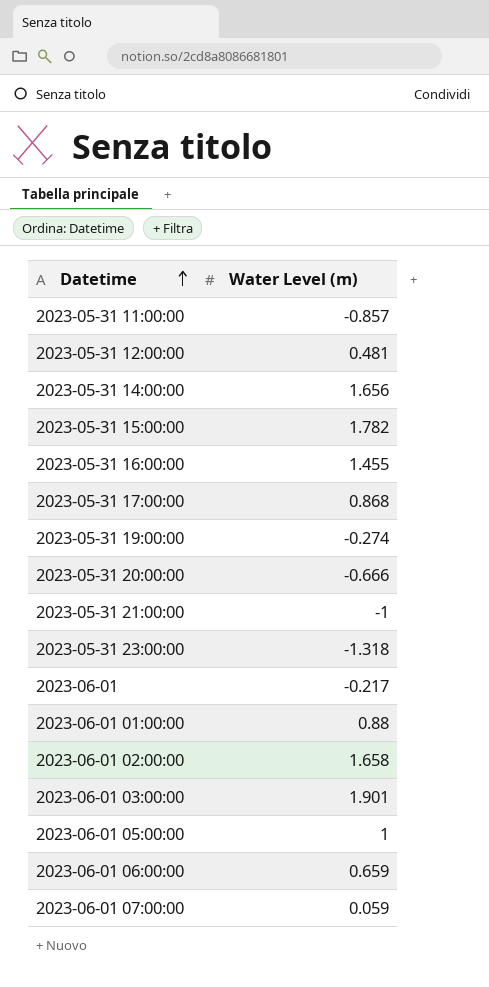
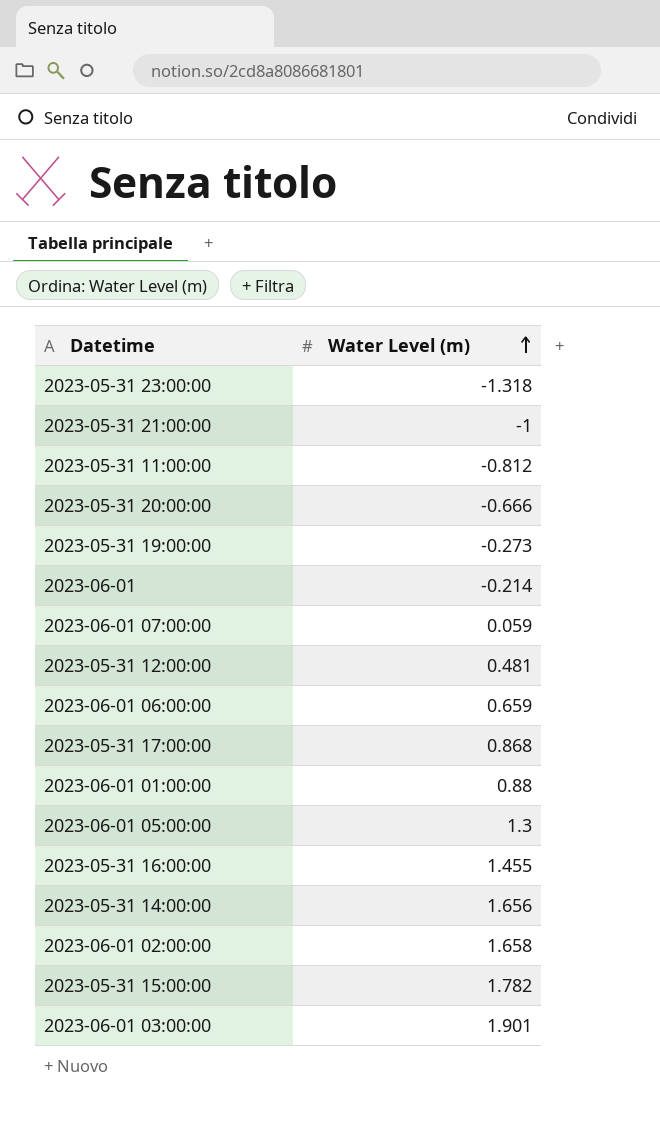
row order: Datetime ascending -> Water Level (m) ascending
2023-05-31 11:00:00 | Water Level (m): -0.857 -> -0.812
2023-05-31 19:00:00 | Water Level (m): -0.274 -> -0.273
2023-06-01 | Water Level (m): -0.217 -> -0.214
2023-06-01 05:00:00 | Water Level (m): 1 -> 1.3

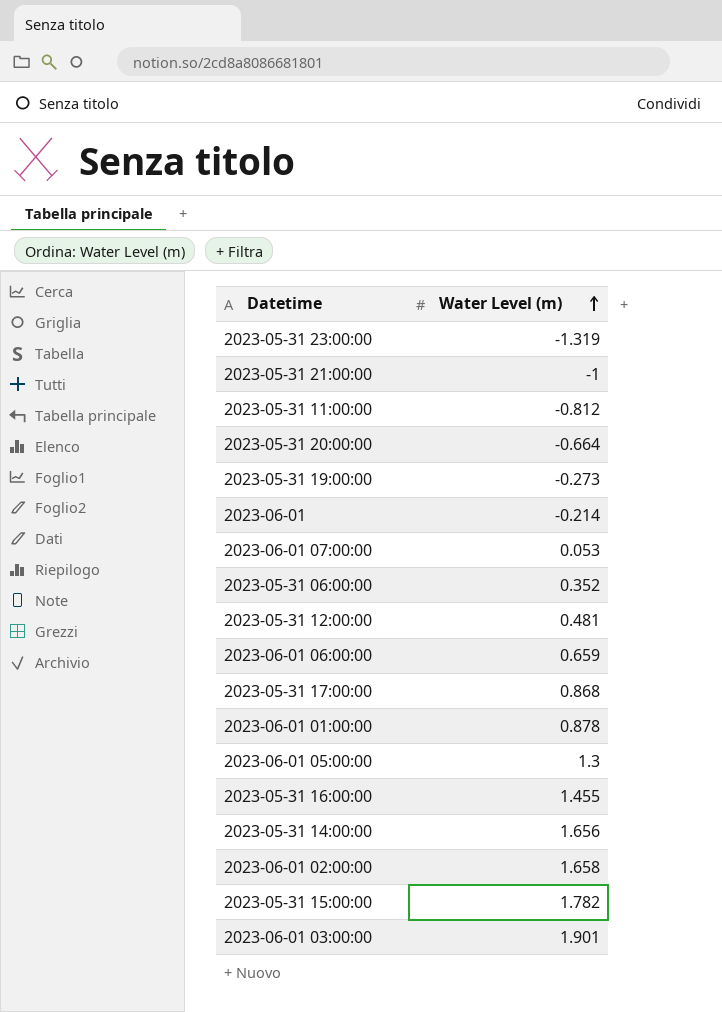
2023-05-31 23:00:00 | Water Level (m): -1.318 -> -1.319
2023-05-31 20:00:00 | Water Level (m): -0.666 -> -0.664
2023-06-01 07:00:00 | Water Level (m): 0.059 -> 0.053
row 2023-05-31 06:00:00: none -> 0.352
2023-06-01 01:00:00 | Water Level (m): 0.88 -> 0.878

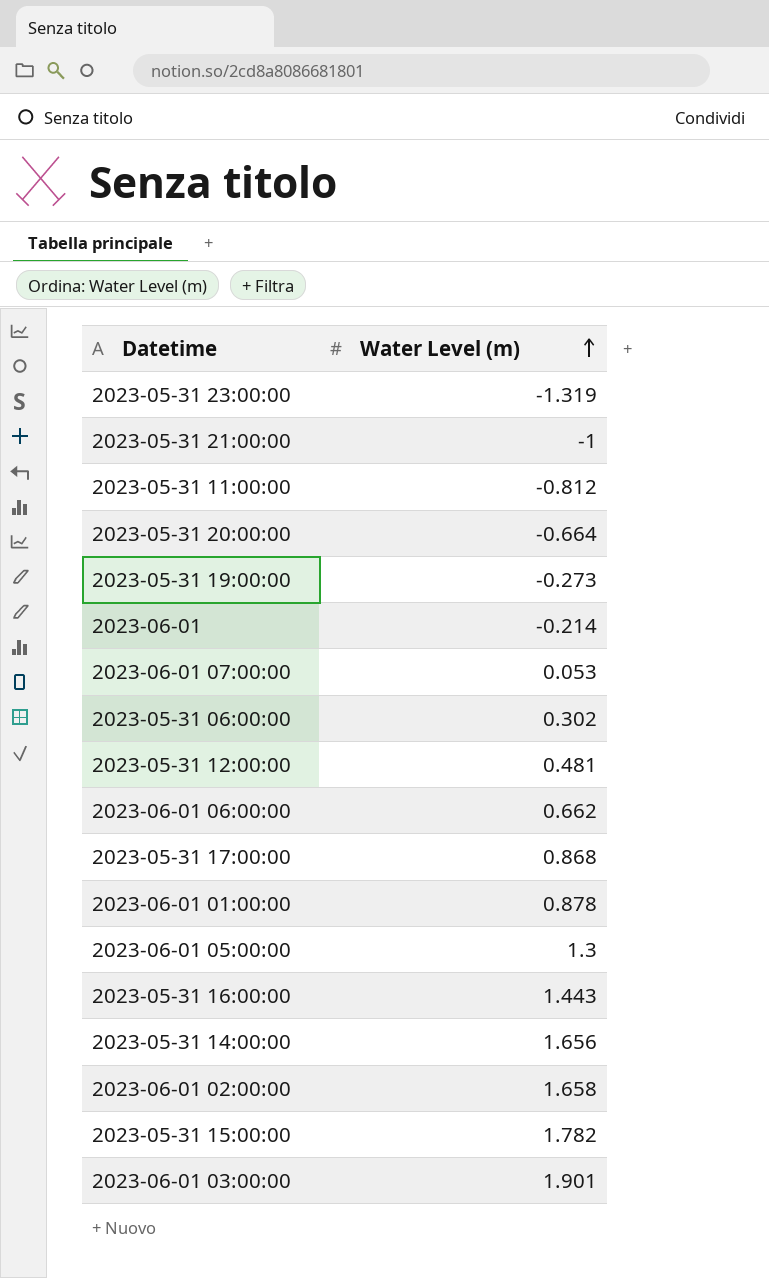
2023-05-31 06:00:00 | Water Level (m): 0.352 -> 0.302
2023-06-01 06:00:00 | Water Level (m): 0.659 -> 0.662
2023-05-31 16:00:00 | Water Level (m): 1.455 -> 1.443

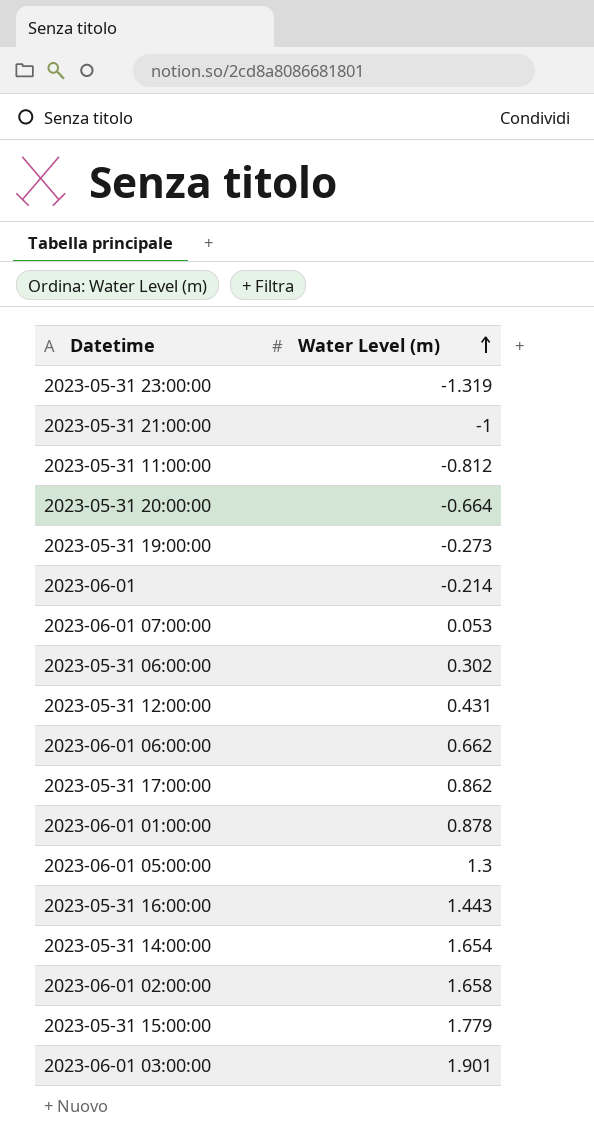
2023-05-31 12:00:00 | Water Level (m): 0.481 -> 0.431
2023-05-31 17:00:00 | Water Level (m): 0.868 -> 0.862
2023-05-31 14:00:00 | Water Level (m): 1.656 -> 1.654
2023-05-31 15:00:00 | Water Level (m): 1.782 -> 1.779

